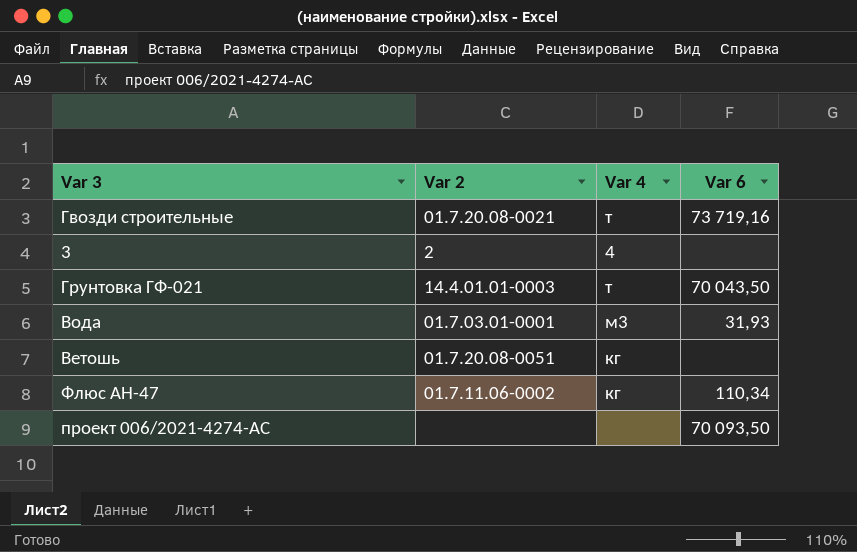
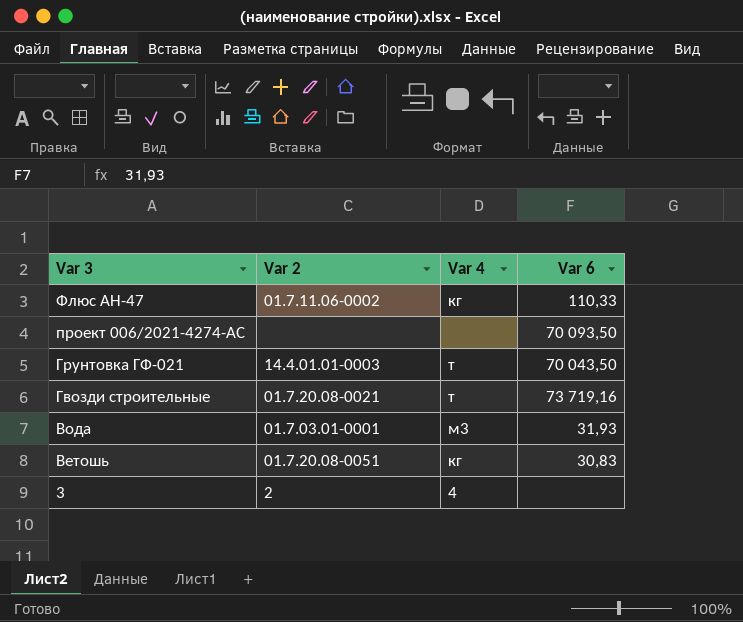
row order: none -> Var 3 descending
Флюс АН-47 | Var 6: 110,34 -> 110,33
Ветошь | Var 6: none -> 30,83

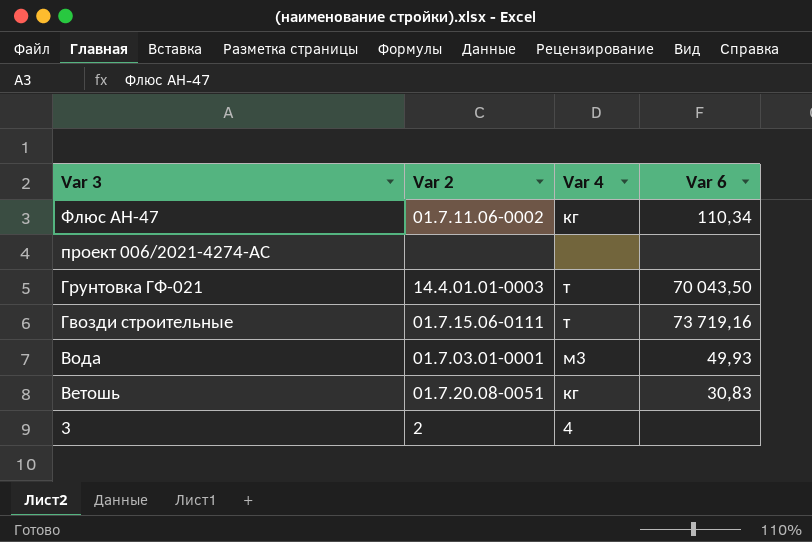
Флюс АН-47 | Var 6: 110,33 -> 110,34
проект 006/2021-4274-АС | Var 6: 70 093,50 -> none
Гвозди строительные | Var 2: 01.7.20.08-0021 -> 01.7.15.06-0111
Вода | Var 6: 31,93 -> 49,93

